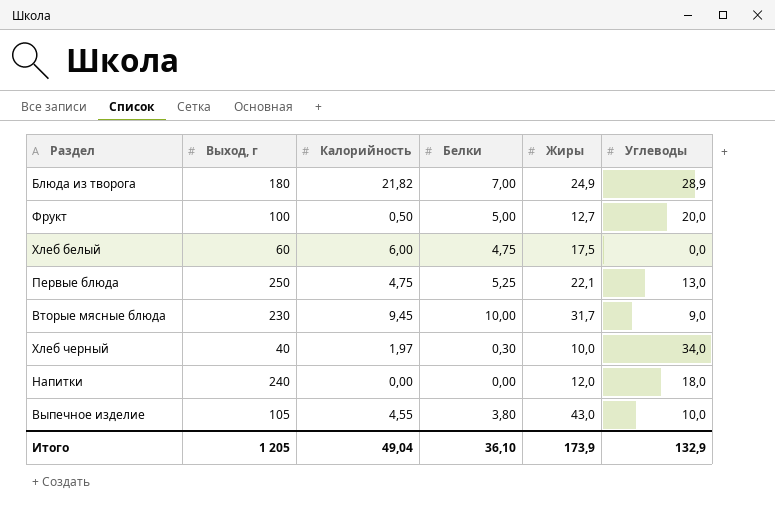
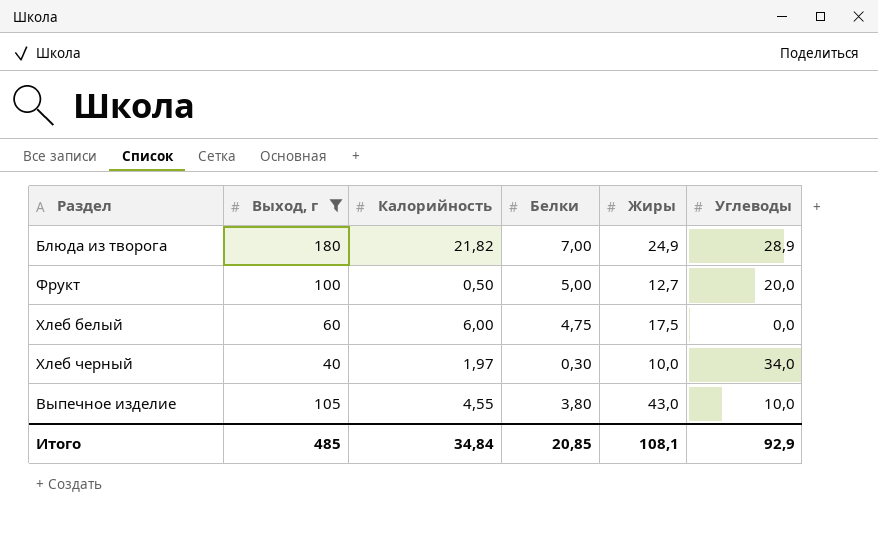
filter: none -> Выход, г <= 180
Итого | Выход, г: 1 205 -> 485
Итого | Калорийность: 49,04 -> 34,84
Итого | Белки: 36,10 -> 20,85
Итого | Жиры: 173,9 -> 108,1
Итого | Углеводы: 132,9 -> 92,9

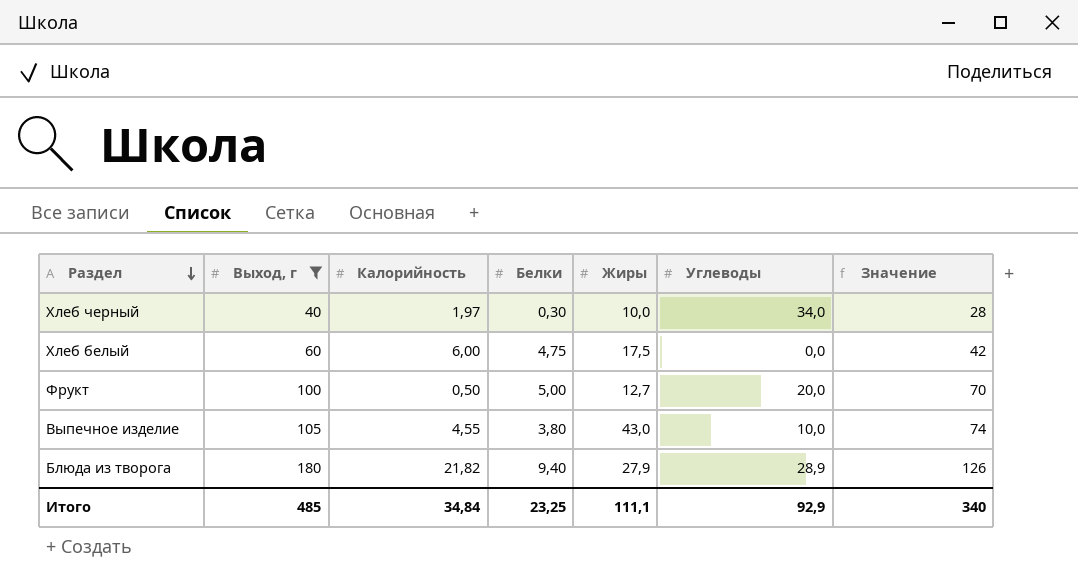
row order: none -> Раздел descending
column Значение | formula: none -> [Выход, г] * 0,7
Блюда из творога | Белки: 7,00 -> 9,40
Блюда из творога | Жиры: 24,9 -> 27,9
Итого | Белки: 20,85 -> 23,25
Итого | Жиры: 108,1 -> 111,1

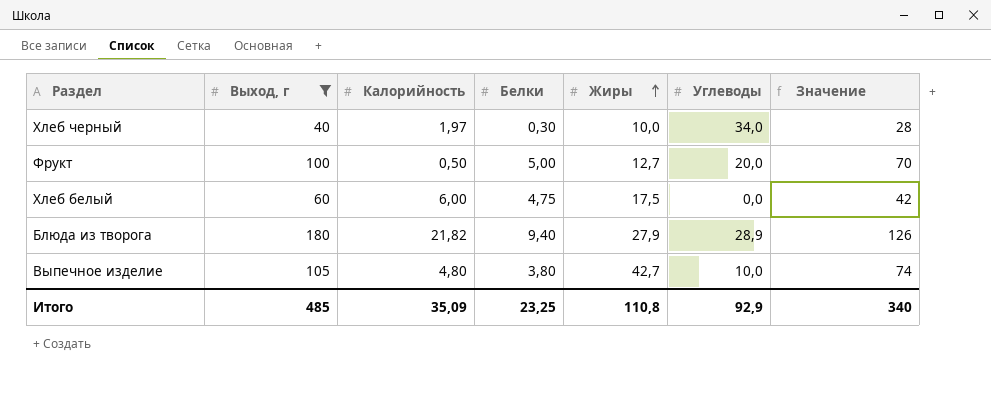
row order: Раздел descending -> Жиры ascending
Выпечное изделие | Калорийность: 4,55 -> 4,80
Выпечное изделие | Жиры: 43,0 -> 42,7
Итого | Калорийность: 34,84 -> 35,09
Итого | Жиры: 111,1 -> 110,8

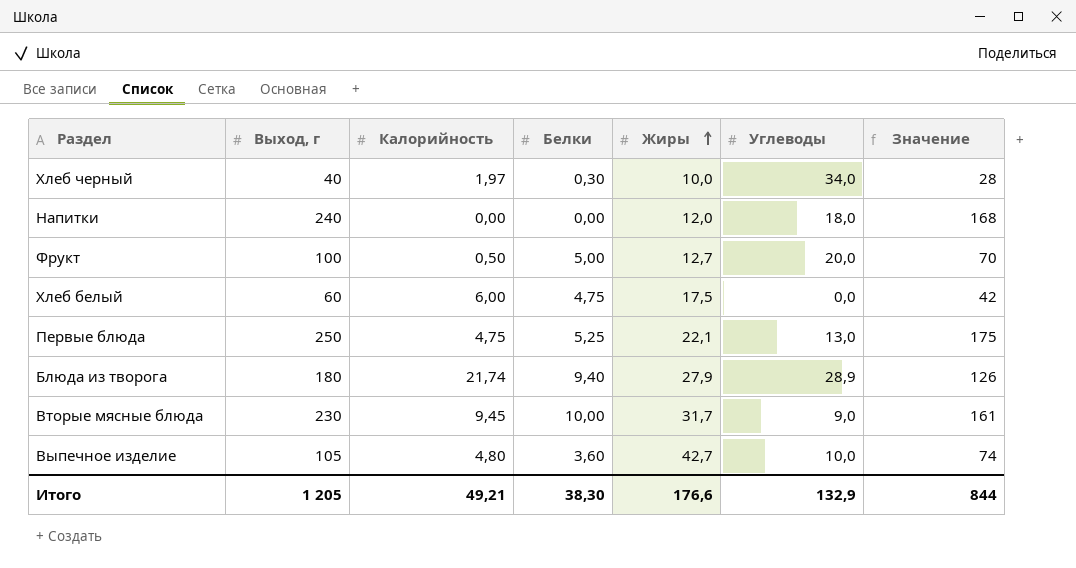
filter: Выход, г <= 180 -> none
Блюда из творога | Калорийность: 21,82 -> 21,74
Выпечное изделие | Белки: 3,80 -> 3,60
Итого | Выход, г: 485 -> 1 205
Итого | Калорийность: 35,09 -> 49,21
Итого | Белки: 23,25 -> 38,30
Итого | Жиры: 110,8 -> 176,6
Итого | Углеводы: 92,9 -> 132,9
Итого | Значение: 340 -> 844

